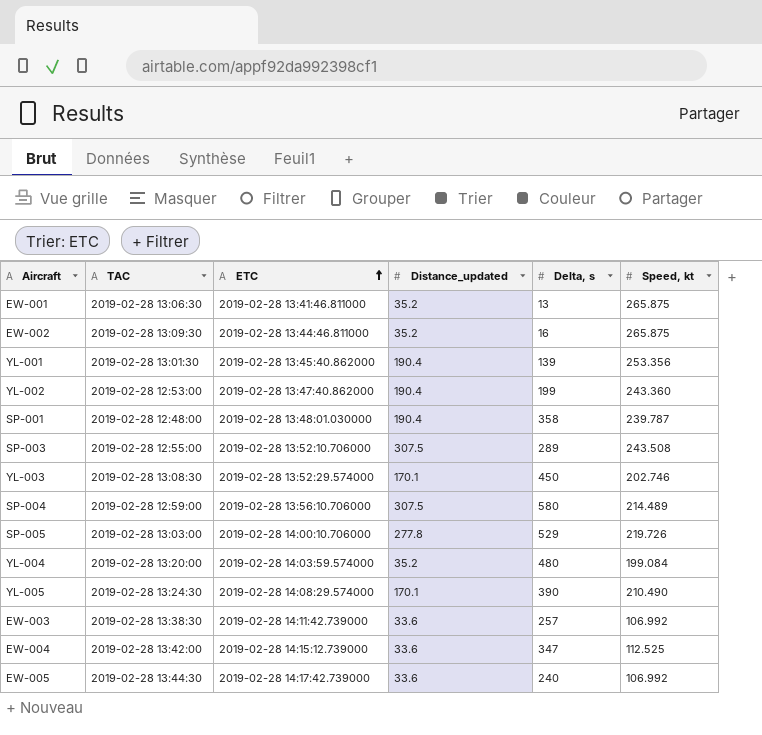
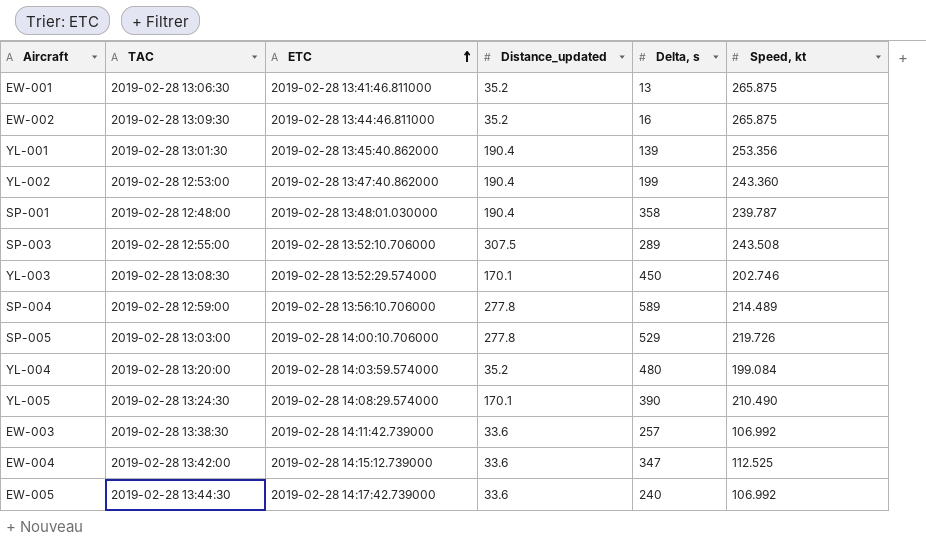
SP-004 | Distance_updated: 307.5 -> 277.8
SP-004 | Delta, s: 580 -> 589

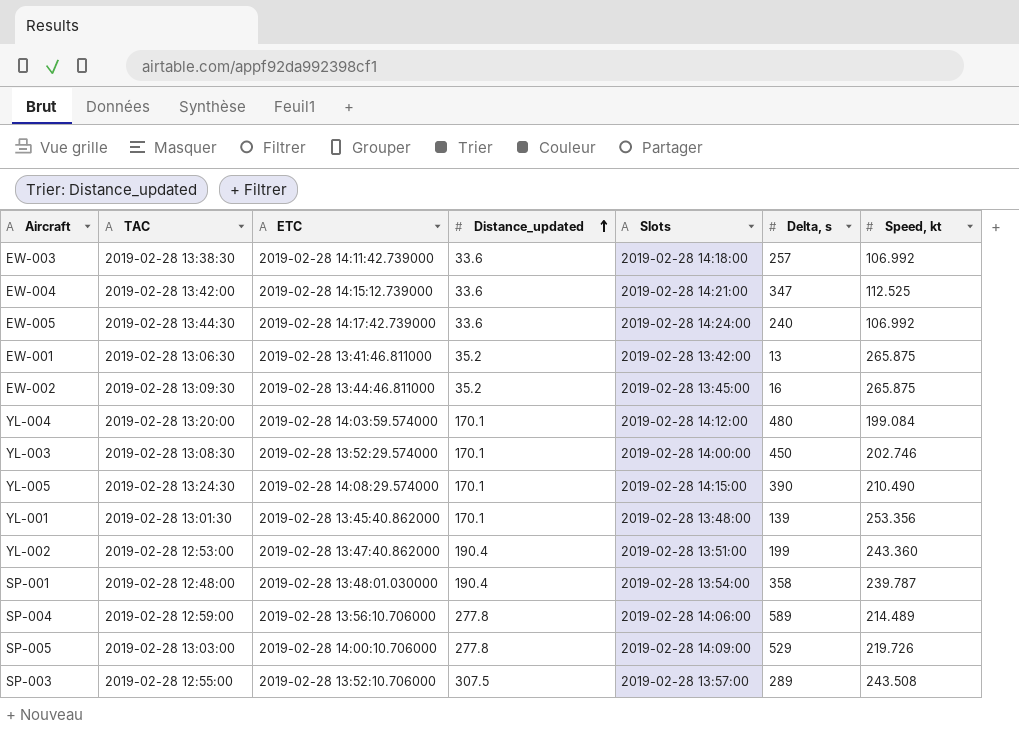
row order: ETC ascending -> Distance_updated ascending
column Slots | position: none -> 5
YL-004 | Distance_updated: 35.2 -> 170.1
YL-001 | Distance_updated: 190.4 -> 170.1

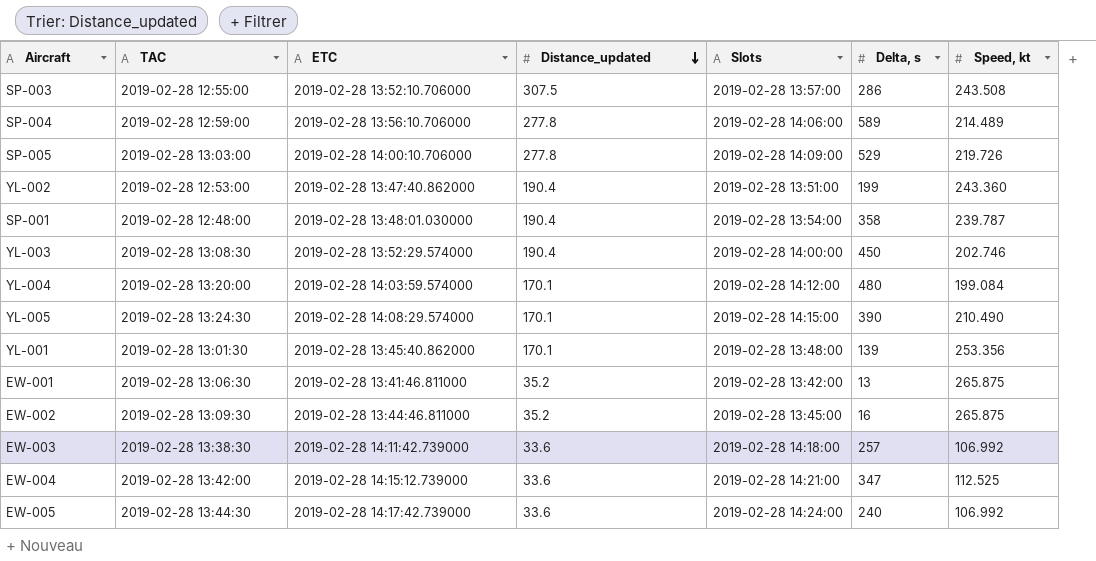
row order: Distance_updated ascending -> Distance_updated descending
SP-003 | Delta, s: 289 -> 286
YL-003 | Distance_updated: 170.1 -> 190.4

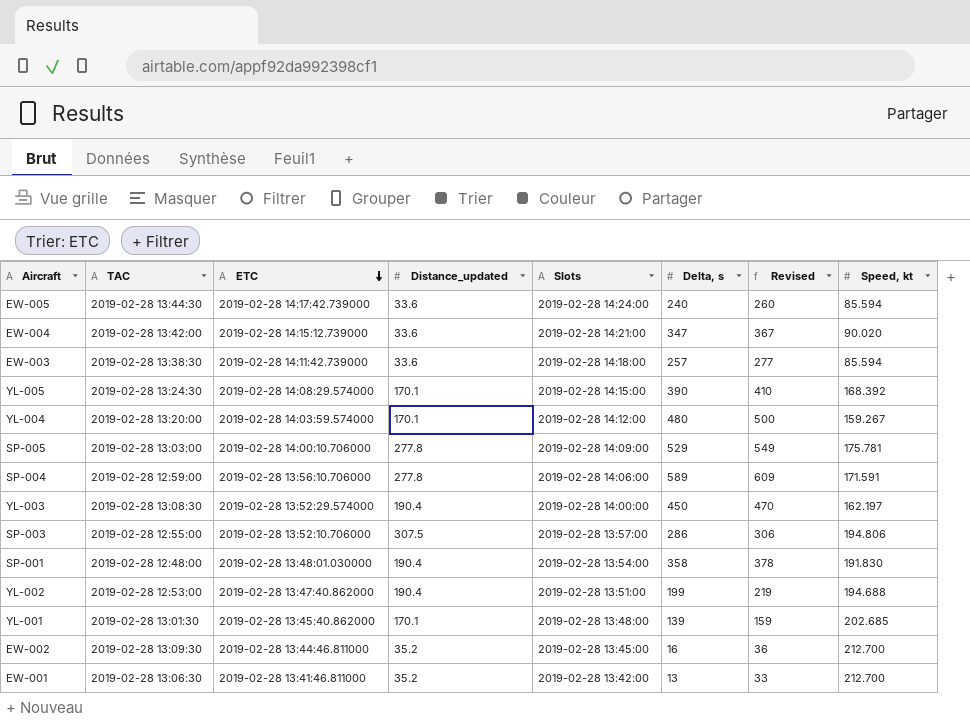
row order: Distance_updated descending -> ETC descending
column Revised | formula: none -> [Delta, s] + 20
EW-005 | Speed, kt: 106.992 -> 85.594
EW-004 | Speed, kt: 112.525 -> 90.020
EW-003 | Speed, kt: 106.992 -> 85.594
YL-005 | Speed, kt: 210.490 -> 168.392
YL-004 | Speed, kt: 199.084 -> 159.267
SP-005 | Speed, kt: 219.726 -> 175.781
SP-004 | Speed, kt: 214.489 -> 171.591
YL-003 | Speed, kt: 202.746 -> 162.197
SP-003 | Speed, kt: 243.508 -> 194.806
SP-001 | Speed, kt: 239.787 -> 191.830
YL-002 | Speed, kt: 243.360 -> 194.688
YL-001 | Speed, kt: 253.356 -> 202.685
EW-002 | Speed, kt: 265.875 -> 212.700
EW-001 | Speed, kt: 265.875 -> 212.700

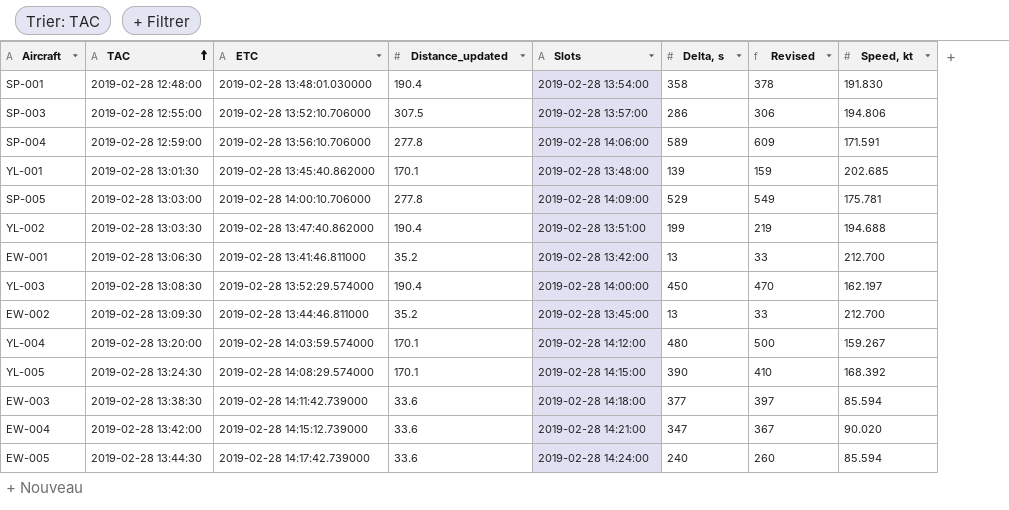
row order: ETC descending -> TAC ascending
YL-002 | TAC: 2019-02-28 12:53:00 -> 2019-02-28 13:03:30
EW-002 | Delta, s: 16 -> 13
EW-002 | Revised: 36 -> 33
EW-003 | Delta, s: 257 -> 377
EW-003 | Revised: 277 -> 397

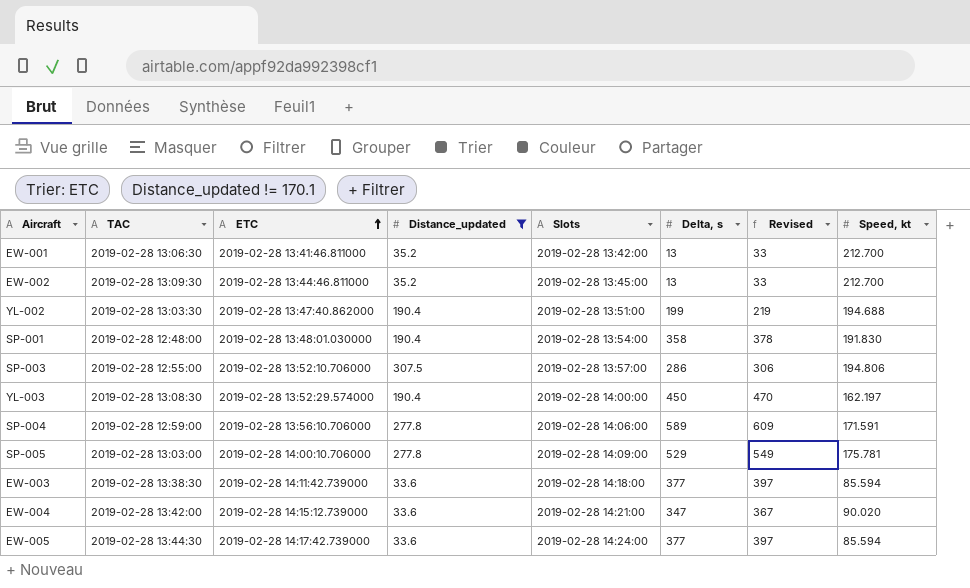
filter: none -> Distance_updated != 170.1
row order: TAC ascending -> ETC ascending
EW-005 | Delta, s: 240 -> 377
EW-005 | Revised: 260 -> 397

